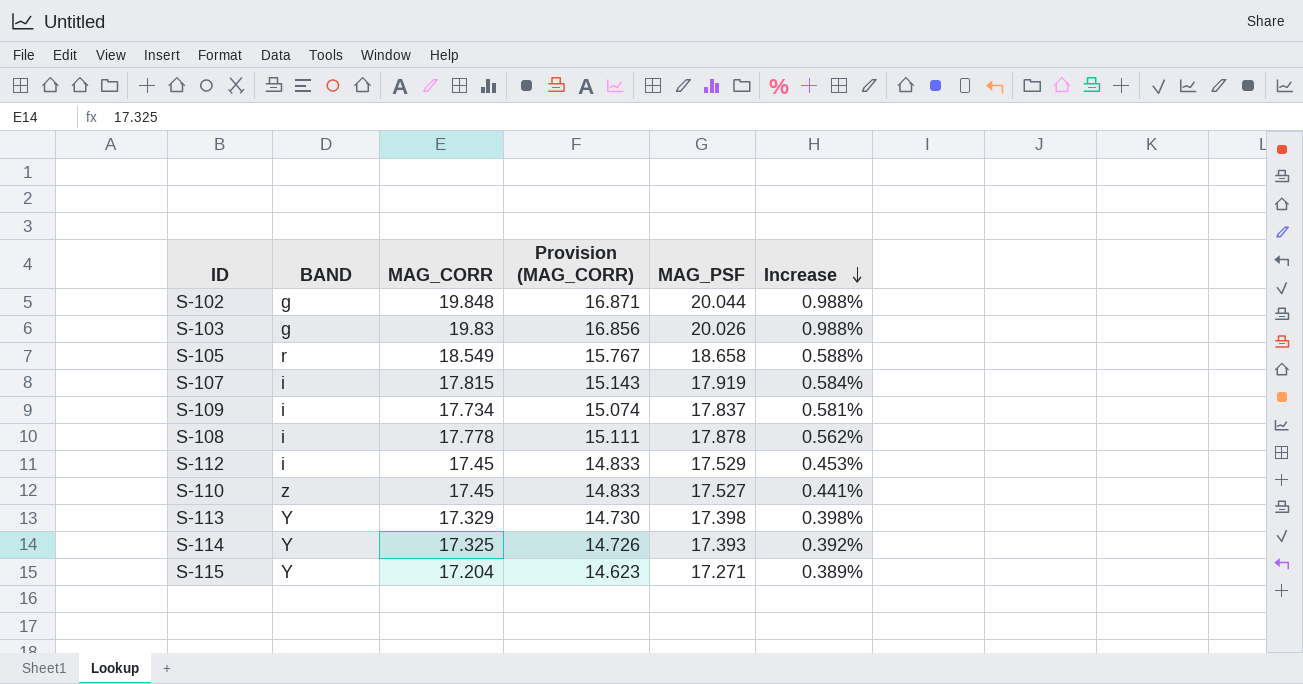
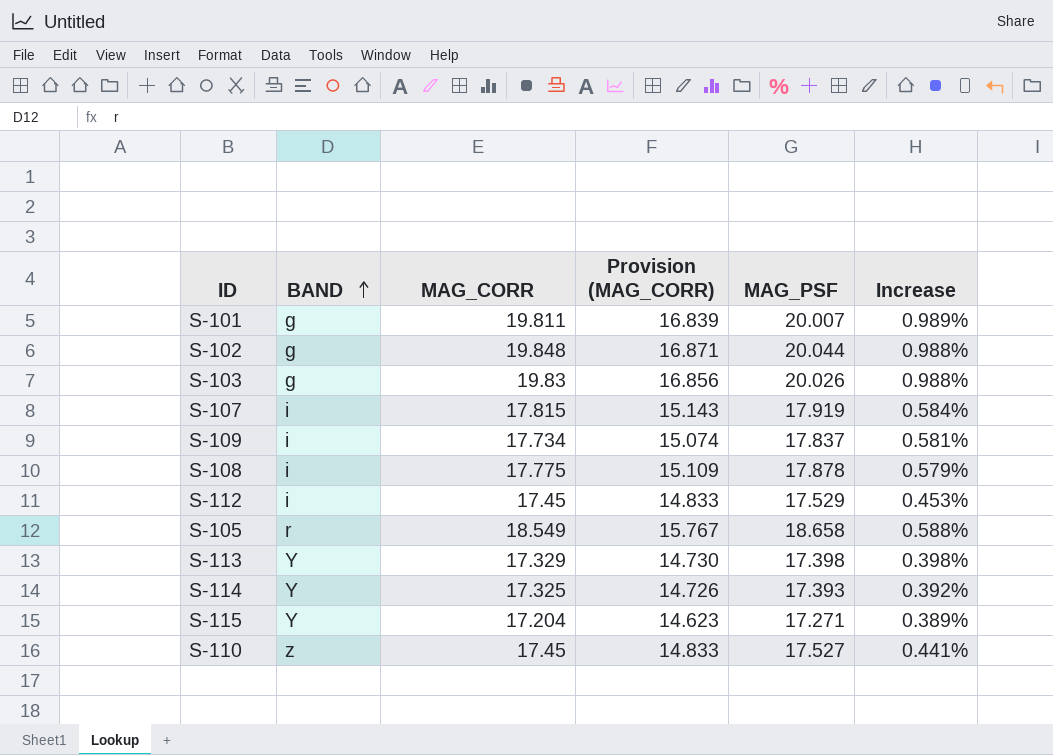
row order: Increase descending -> BAND ascending
row S-101: none -> g | 19.811 | 16.839 | 20.007 | 0.989%
S-108 | MAG_CORR: 17.778 -> 17.775
S-108 | Provision (MAG_CORR): 15.111 -> 15.109
S-108 | Increase: 0.562% -> 0.579%

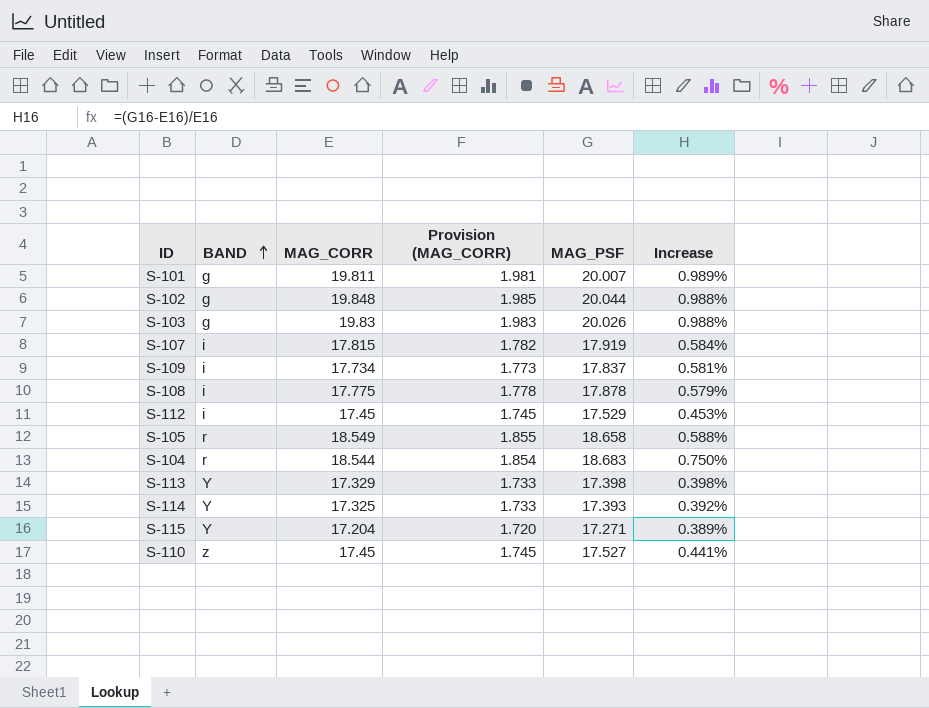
column Provision (MAG_CORR) | formula: [MAG_CORR] * 0.85 -> [MAG_CORR] * 0.1
row S-104: none -> r | 18.544 | 1.854 | 18.683 | 0.750%

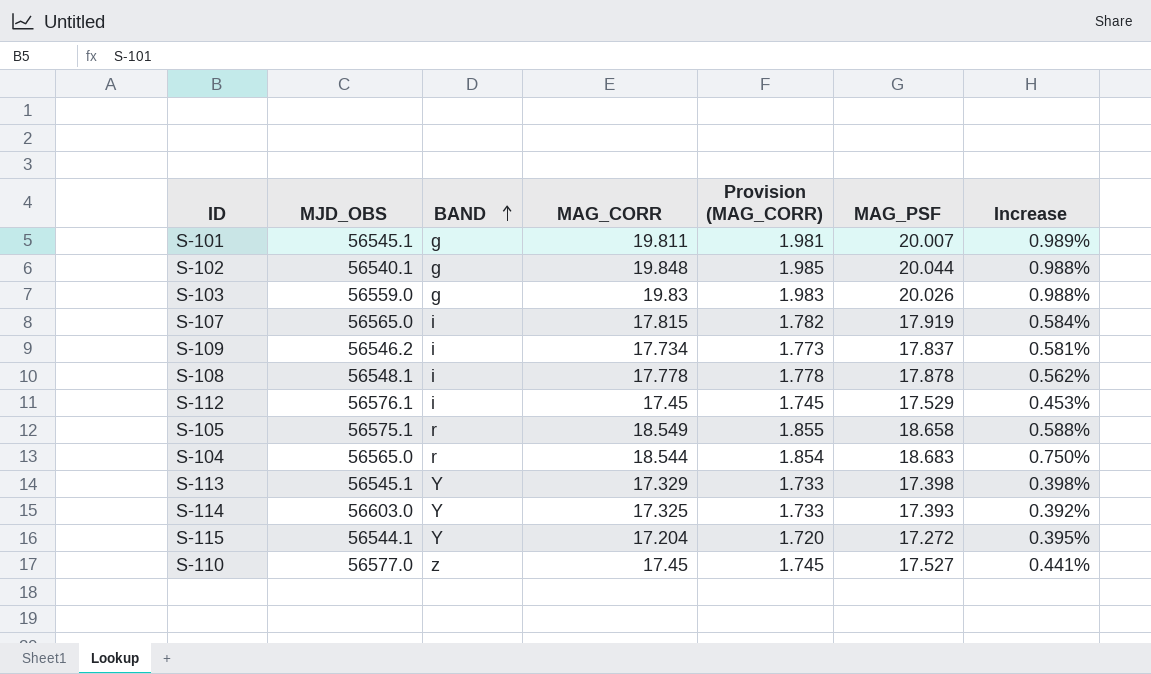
column MJD_OBS | position: none -> 2
S-108 | MAG_CORR: 17.775 -> 17.778
S-108 | Increase: 0.579% -> 0.562%
S-115 | MAG_PSF: 17.271 -> 17.272
S-115 | Increase: 0.389% -> 0.395%

